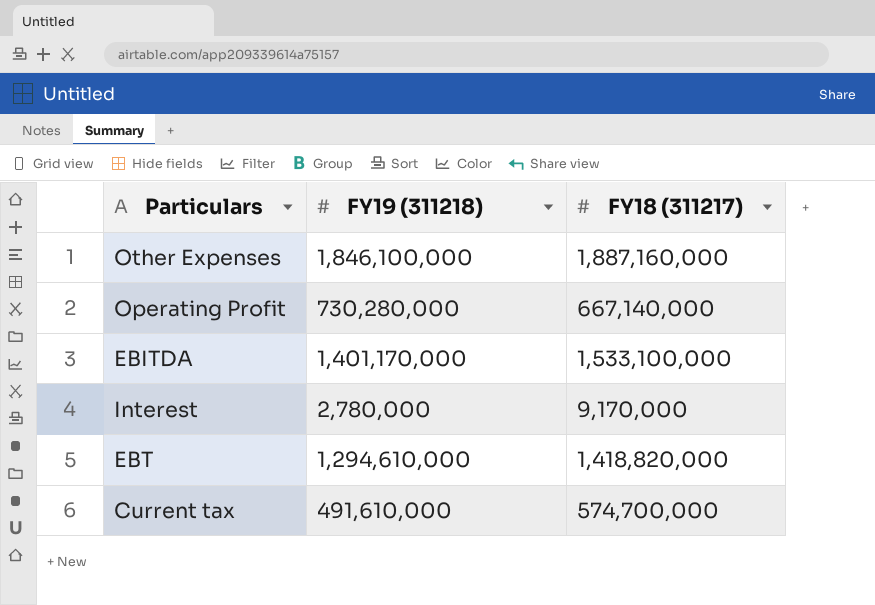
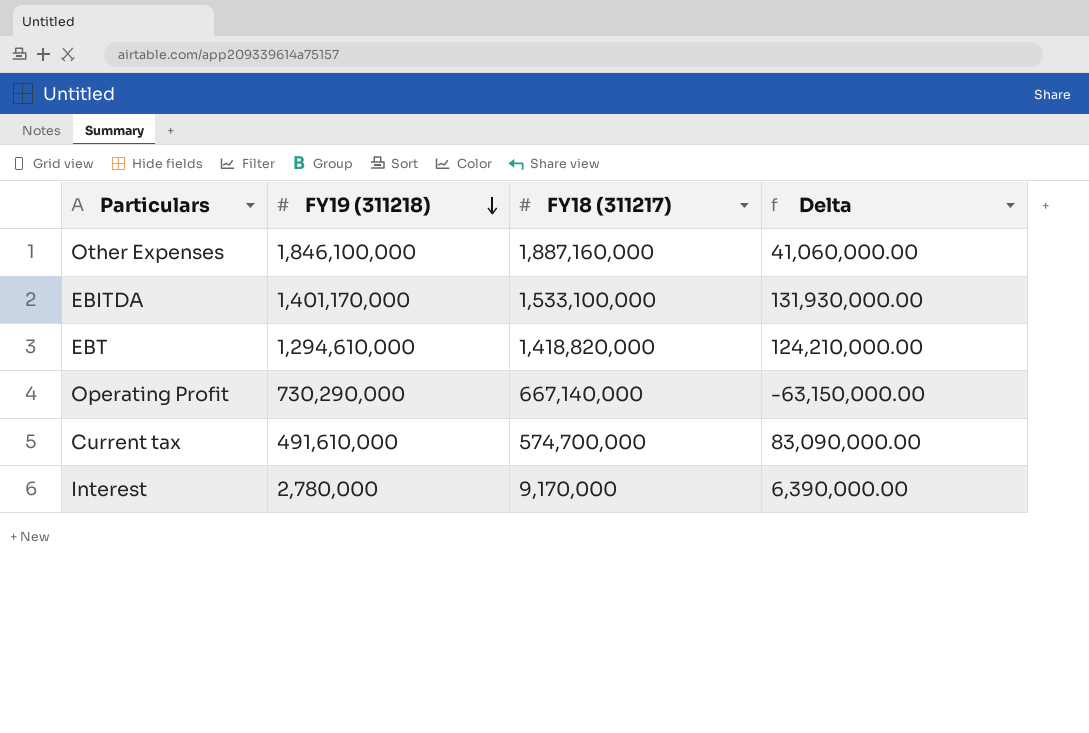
row order: none -> FY19 (311218) descending
column Delta | formula: none -> [FY18 (311217)] - [FY19 (311218)]
Operating Profit | FY19 (311218): 730,280,000 -> 730,290,000

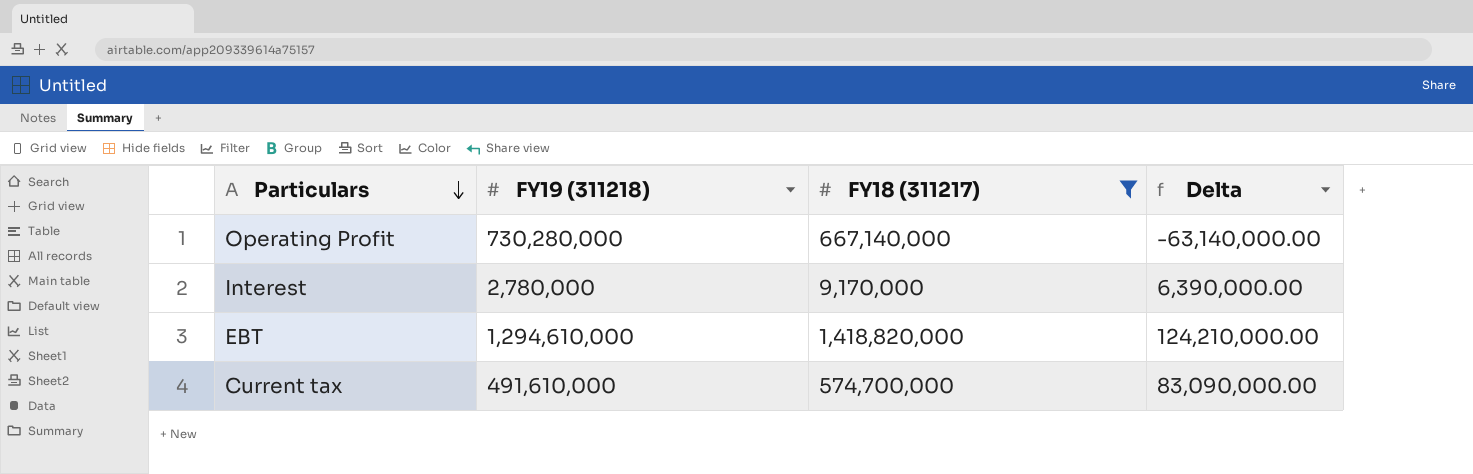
filter: none -> FY18 (311217) <= 1,418,820,000
row order: FY19 (311218) descending -> Particulars descending
Operating Profit | FY19 (311218): 730,290,000 -> 730,280,000
Operating Profit | Delta: -63,150,000.00 -> -63,140,000.00

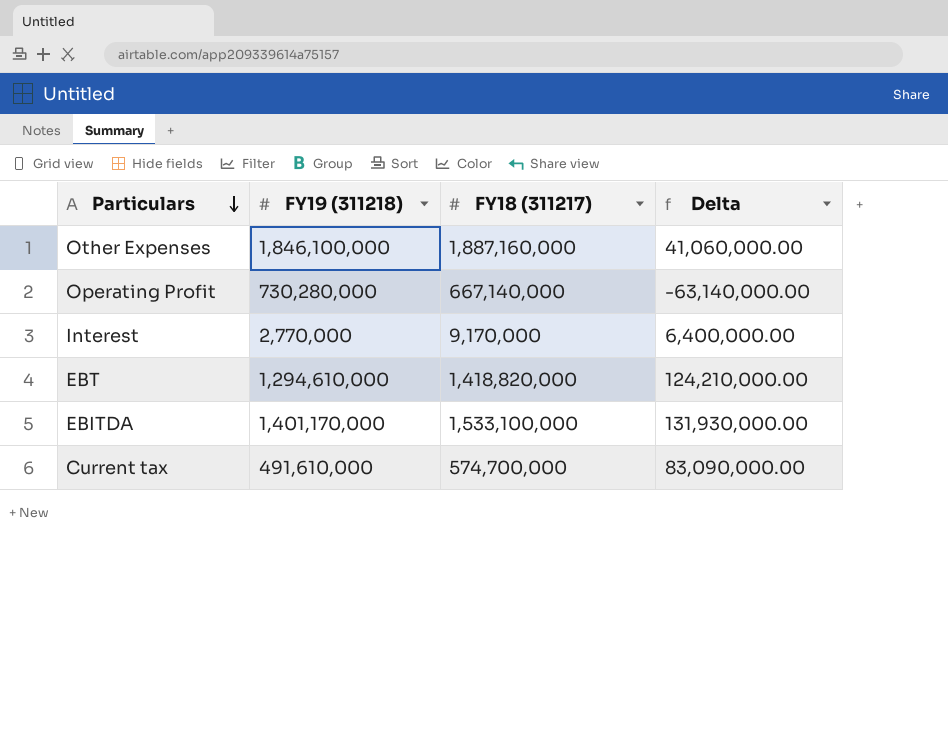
filter: FY18 (311217) <= 1,418,820,000 -> none
Interest | FY19 (311218): 2,780,000 -> 2,770,000
Interest | Delta: 6,390,000.00 -> 6,400,000.00

